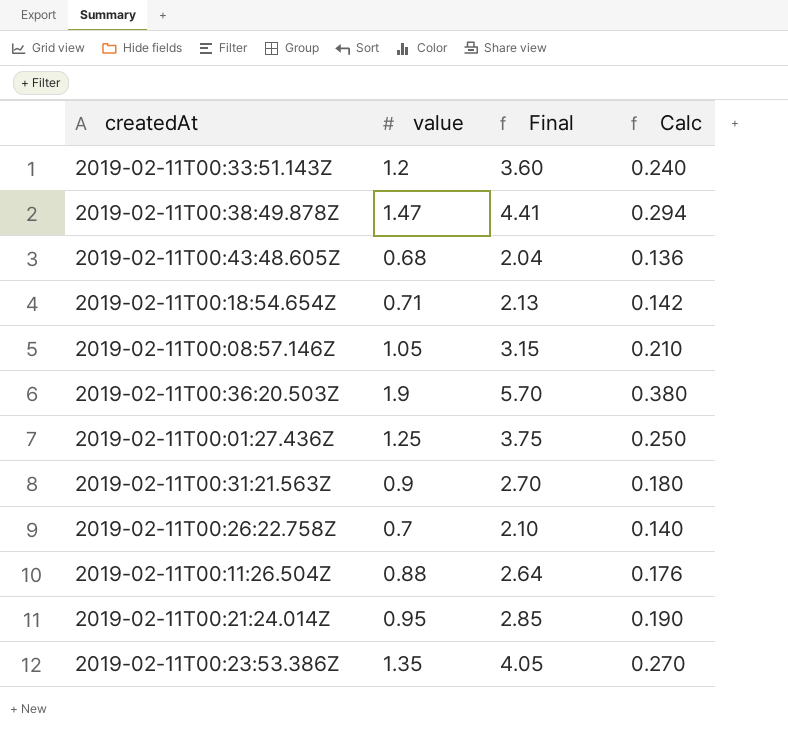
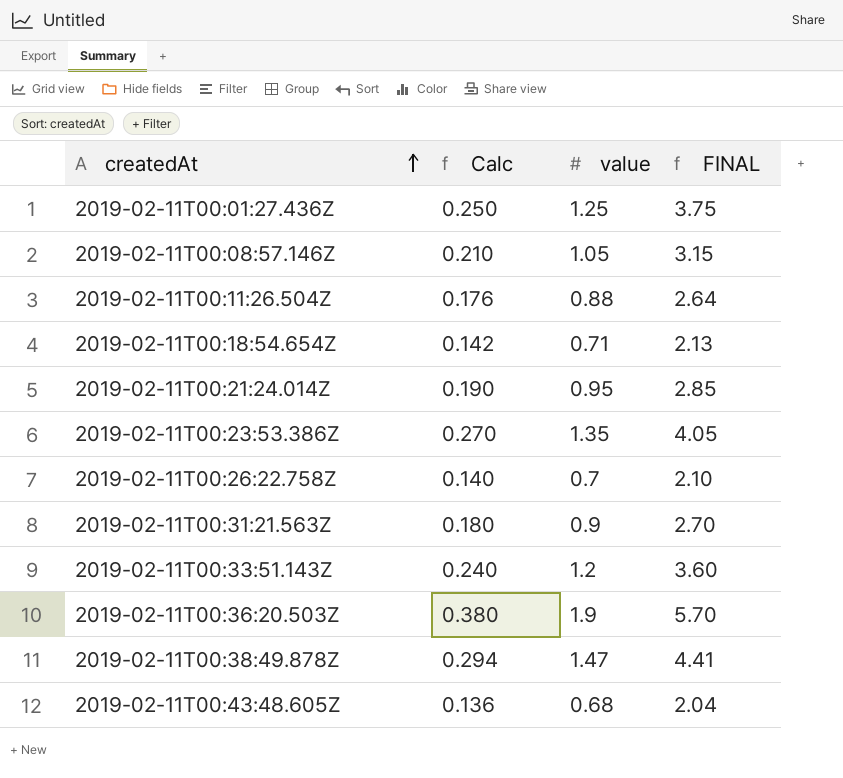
row order: none -> createdAt ascending
column Calc | position: 4 -> 2
column name: Final -> FINAL

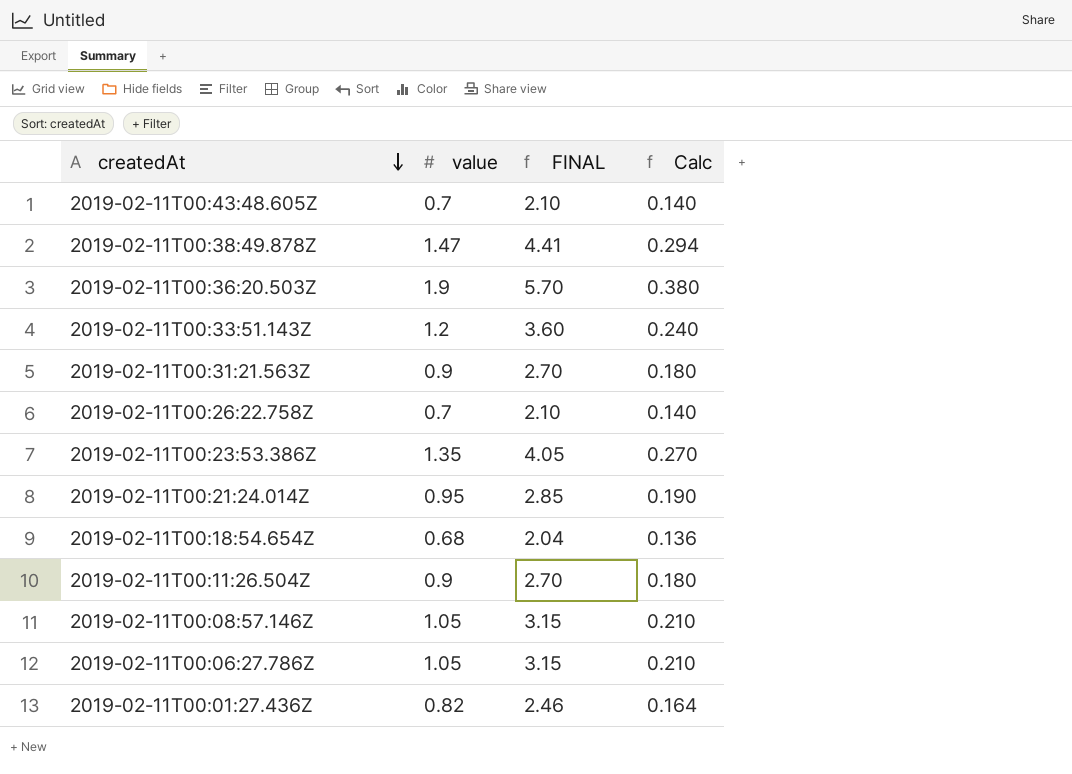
row order: createdAt ascending -> createdAt descending
column Calc | position: 2 -> 4
2019-02-11T00:43:48.605Z | value: 0.68 -> 0.7
2019-02-11T00:43:48.605Z | FINAL: 2.04 -> 2.10
2019-02-11T00:43:48.605Z | Calc: 0.136 -> 0.140
2019-02-11T00:18:54.654Z | value: 0.71 -> 0.68
2019-02-11T00:18:54.654Z | FINAL: 2.13 -> 2.04
2019-02-11T00:18:54.654Z | Calc: 0.142 -> 0.136
2019-02-11T00:11:26.504Z | value: 0.88 -> 0.9
2019-02-11T00:11:26.504Z | FINAL: 2.64 -> 2.70
2019-02-11T00:11:26.504Z | Calc: 0.176 -> 0.180
row 2019-02-11T00:06:27.786Z: none -> 1.05 | 3.15 | 0.210
2019-02-11T00:01:27.436Z | value: 1.25 -> 0.82
2019-02-11T00:01:27.436Z | FINAL: 3.75 -> 2.46
2019-02-11T00:01:27.436Z | Calc: 0.250 -> 0.164

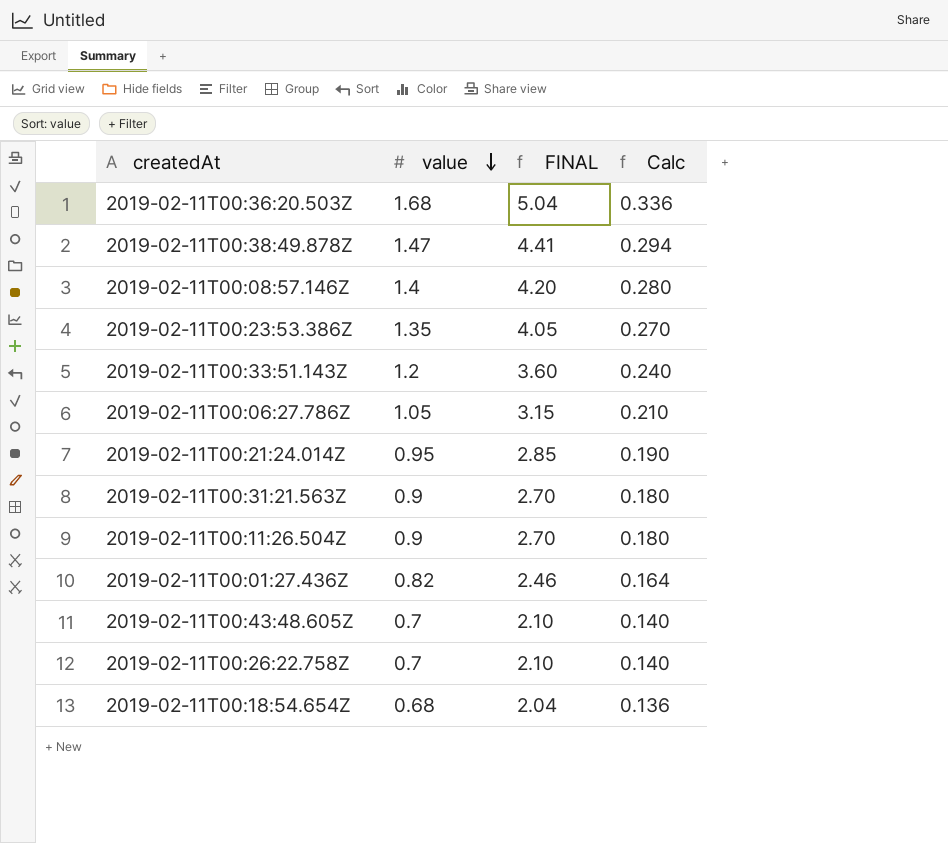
row order: createdAt descending -> value descending
2019-02-11T00:36:20.503Z | value: 1.9 -> 1.68
2019-02-11T00:36:20.503Z | FINAL: 5.70 -> 5.04
2019-02-11T00:36:20.503Z | Calc: 0.380 -> 0.336
2019-02-11T00:08:57.146Z | value: 1.05 -> 1.4
2019-02-11T00:08:57.146Z | FINAL: 3.15 -> 4.20
2019-02-11T00:08:57.146Z | Calc: 0.210 -> 0.280

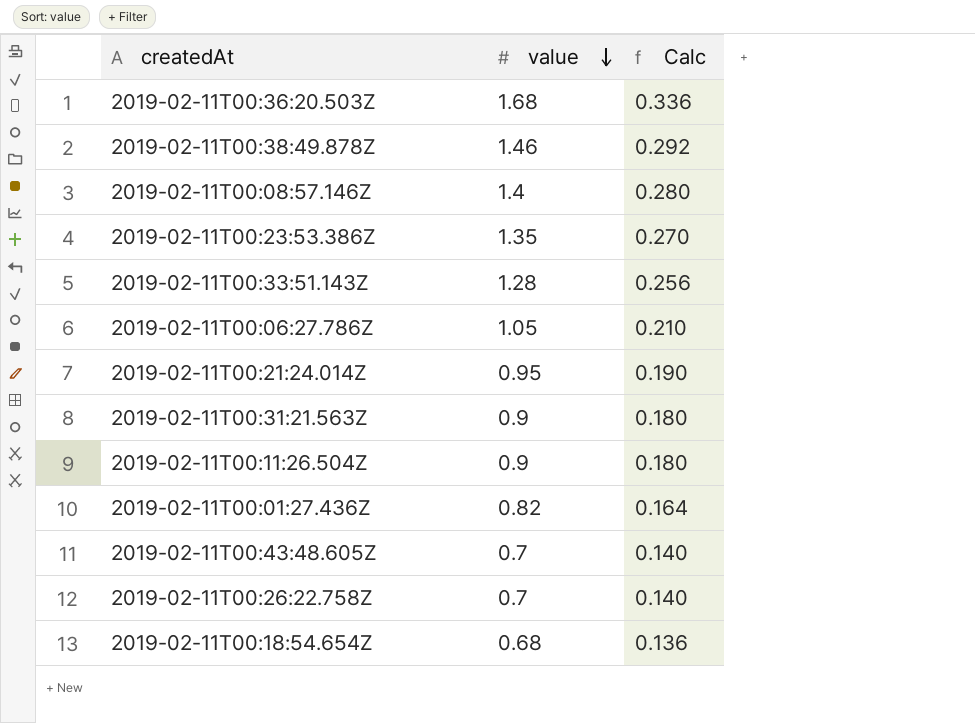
column FINAL | formula: [value] * 3 -> none
2019-02-11T00:38:49.878Z | value: 1.47 -> 1.46
2019-02-11T00:38:49.878Z | Calc: 0.294 -> 0.292
2019-02-11T00:33:51.143Z | value: 1.2 -> 1.28
2019-02-11T00:33:51.143Z | Calc: 0.240 -> 0.256

